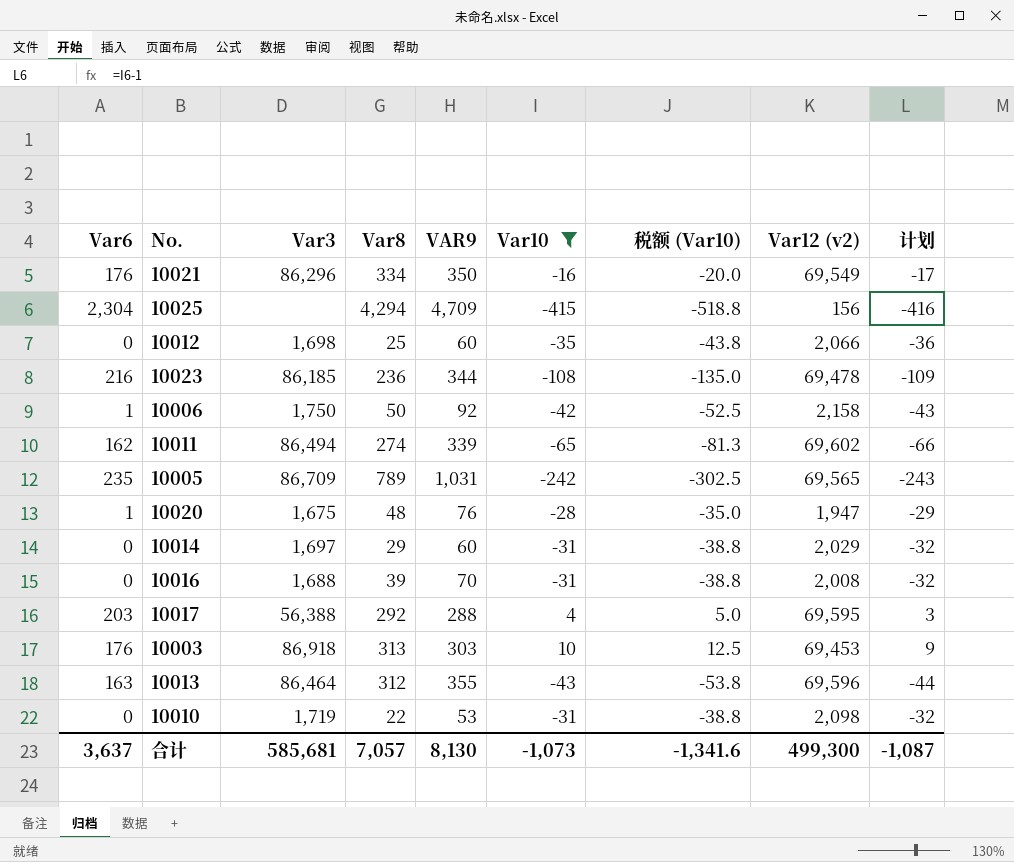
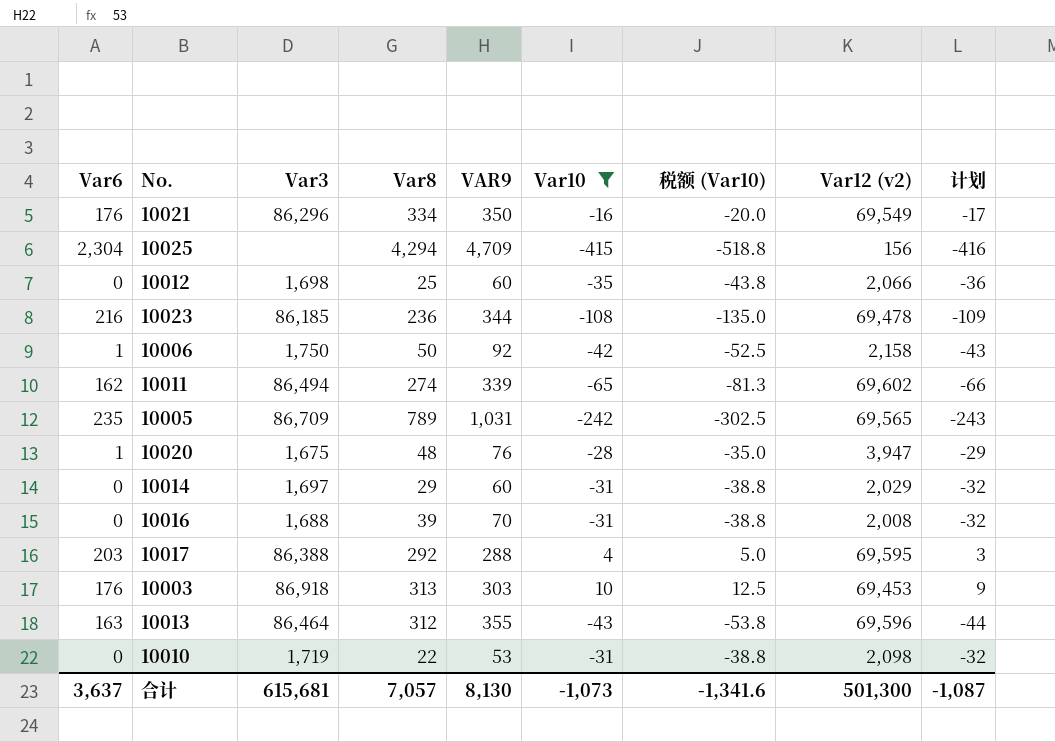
10020 | Var12 (v2): 1,947 -> 3,947
10017 | Var3: 56,388 -> 86,388
合计 | Var3: 585,681 -> 615,681
合计 | Var12 (v2): 499,300 -> 501,300

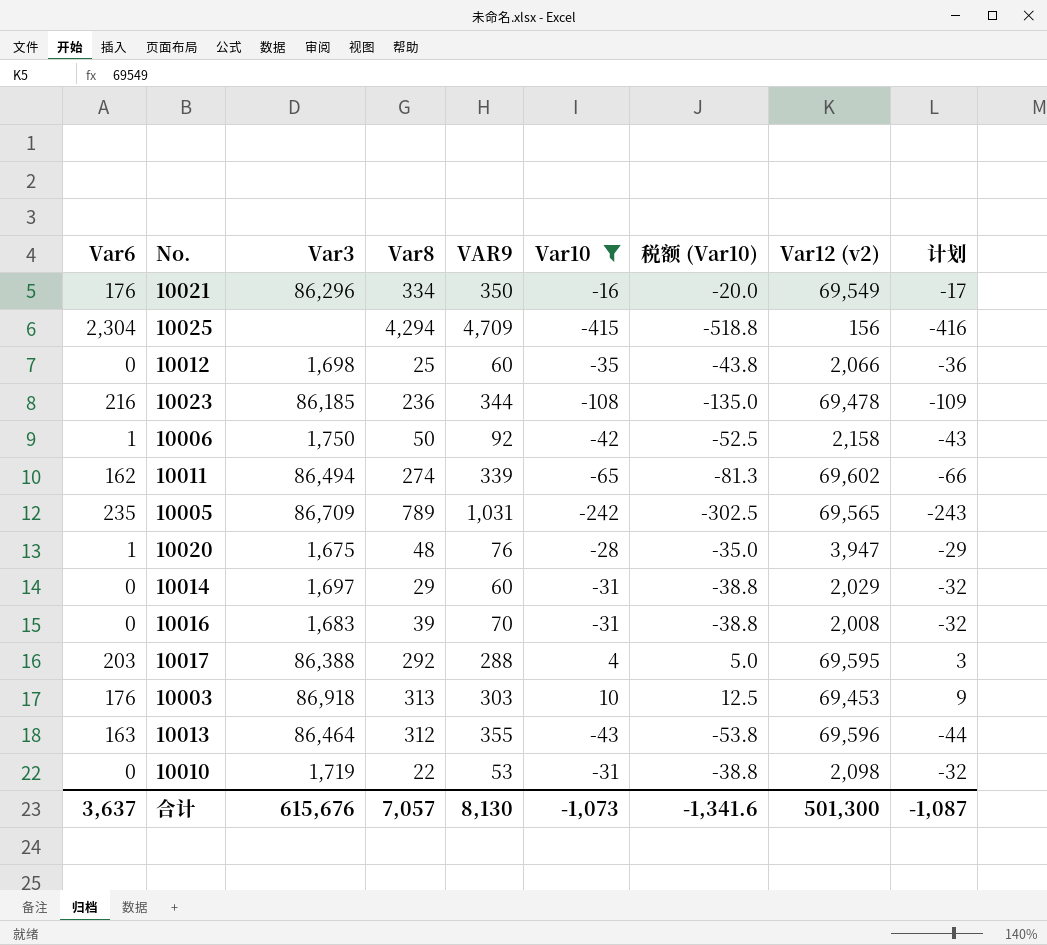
10016 | Var3: 1,688 -> 1,683
合计 | Var3: 615,681 -> 615,676

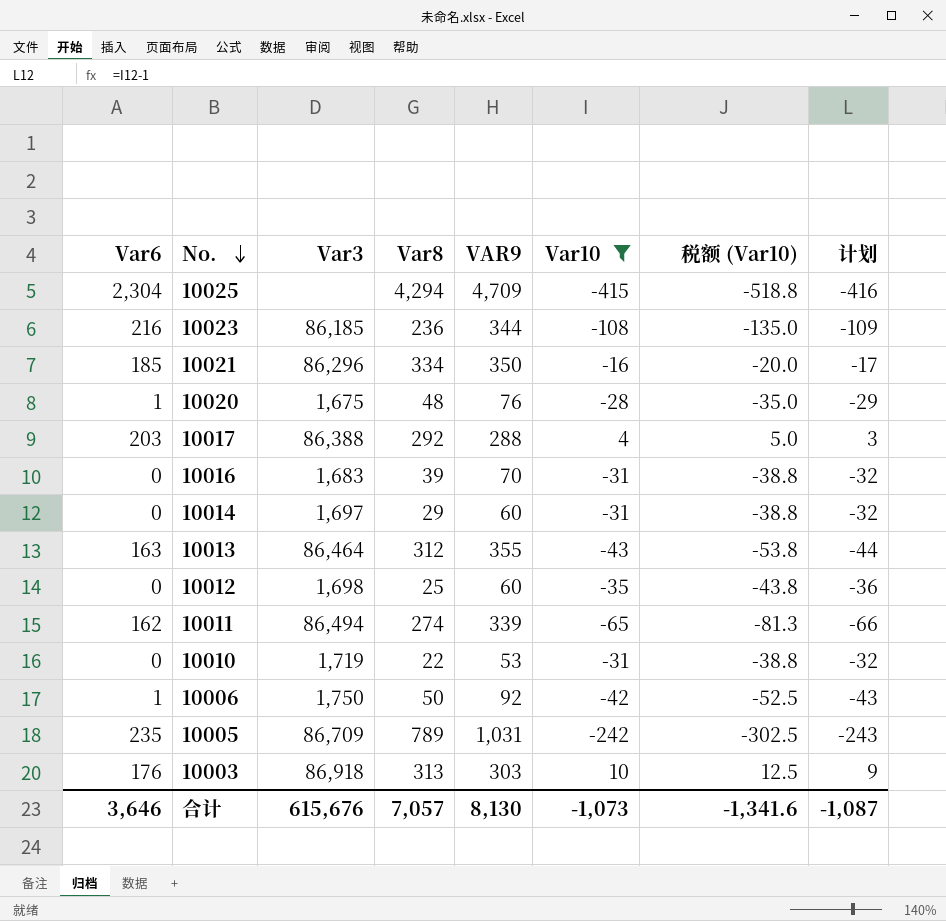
row order: none -> No. descending
column Var12 (v2) | position: 8 -> none
10021 | Var6: 176 -> 185
合计 | Var6: 3,637 -> 3,646

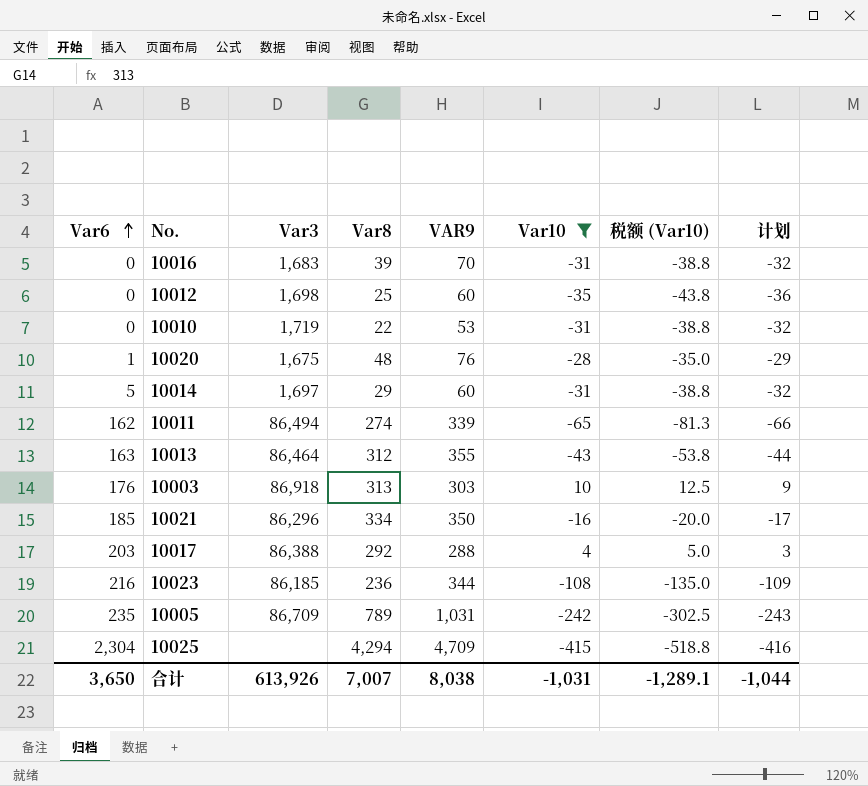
row order: No. descending -> Var6 ascending
row 10006: 1 | 1,750 | 50 | 92 | -42 | -52.5 | -43 -> none
10014 | Var6: 0 -> 5
合计 | Var6: 3,646 -> 3,650
合计 | Var3: 615,676 -> 613,926
合计 | Var8: 7,057 -> 7,007
合计 | VAR9: 8,130 -> 8,038
合计 | Var10: -1,073 -> -1,031
合计 | 税额 (Var10): -1,341.6 -> -1,289.1
合计 | 计划: -1,087 -> -1,044

